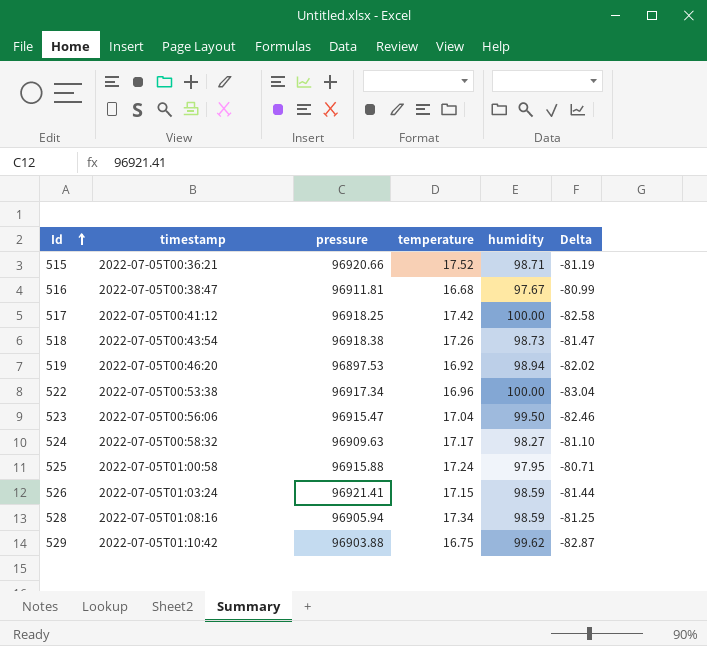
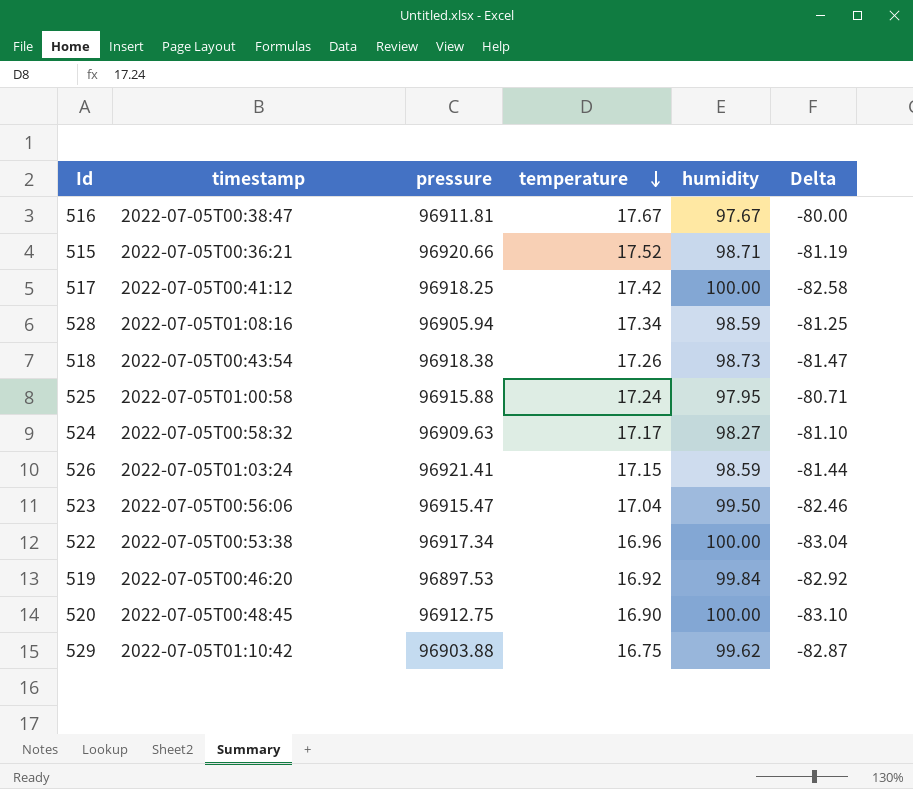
row order: Id ascending -> temperature descending
516 | temperature: 16.68 -> 17.67
516 | Delta: -80.99 -> -80.00
519 | humidity: 98.94 -> 99.84
519 | Delta: -82.02 -> -82.92
row 520: none -> 2022-07-05T00:48:45 | 96912.75 | 16.90 | 100.00 | -83.10

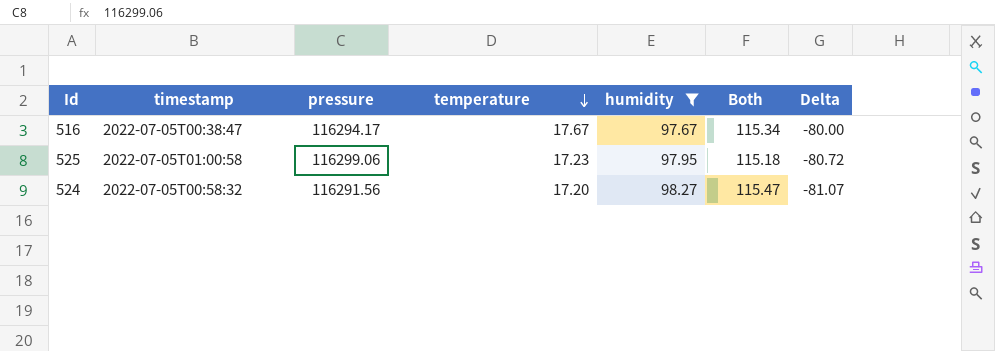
filter: none -> humidity <= 98.27
column Both | formula: none -> [temperature] + [humidity]
516 | pressure: 96911.81 -> 116294.17
525 | pressure: 96915.88 -> 116299.06
525 | temperature: 17.24 -> 17.23
525 | Delta: -80.71 -> -80.72
524 | pressure: 96909.63 -> 116291.56
524 | temperature: 17.17 -> 17.20
524 | Delta: -81.10 -> -81.07

